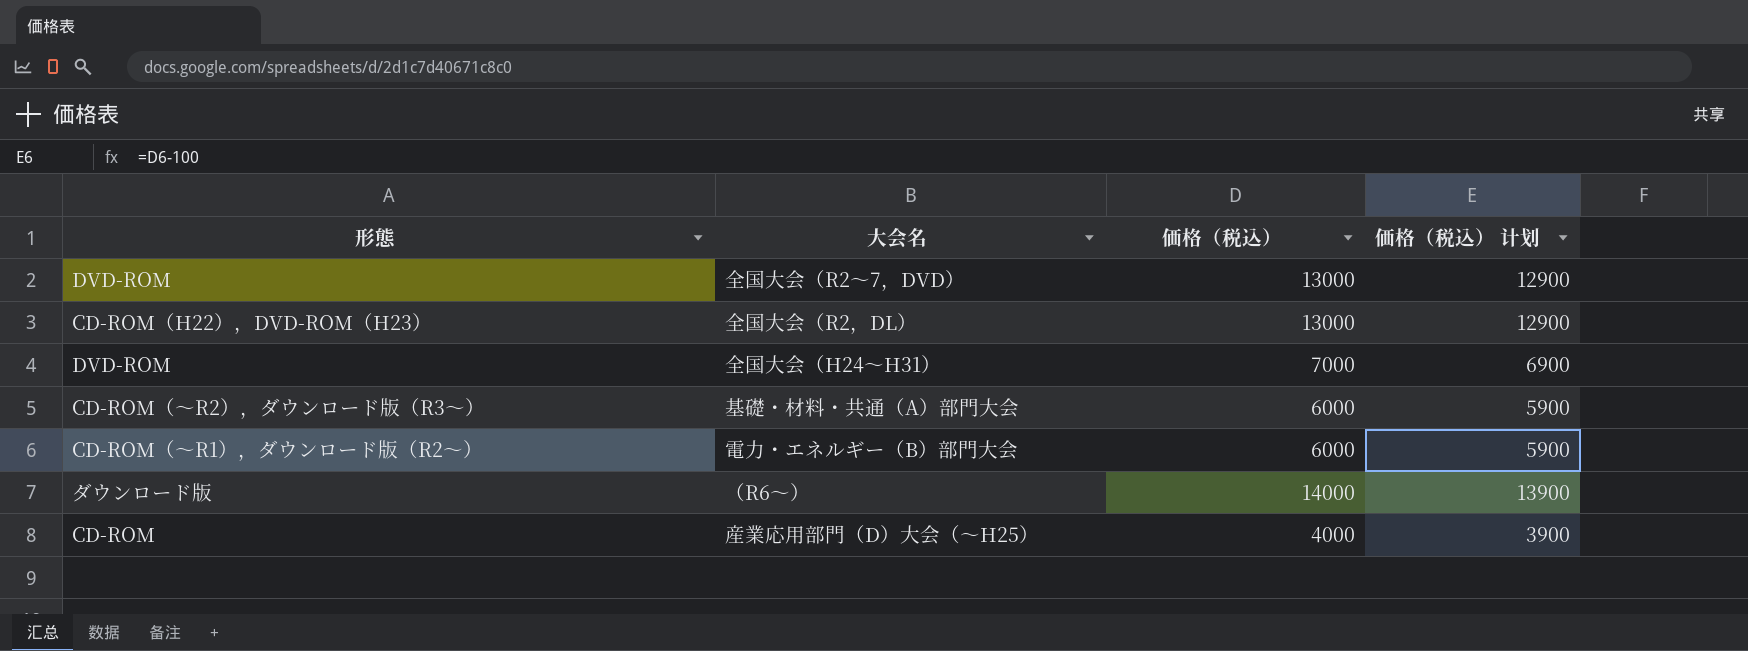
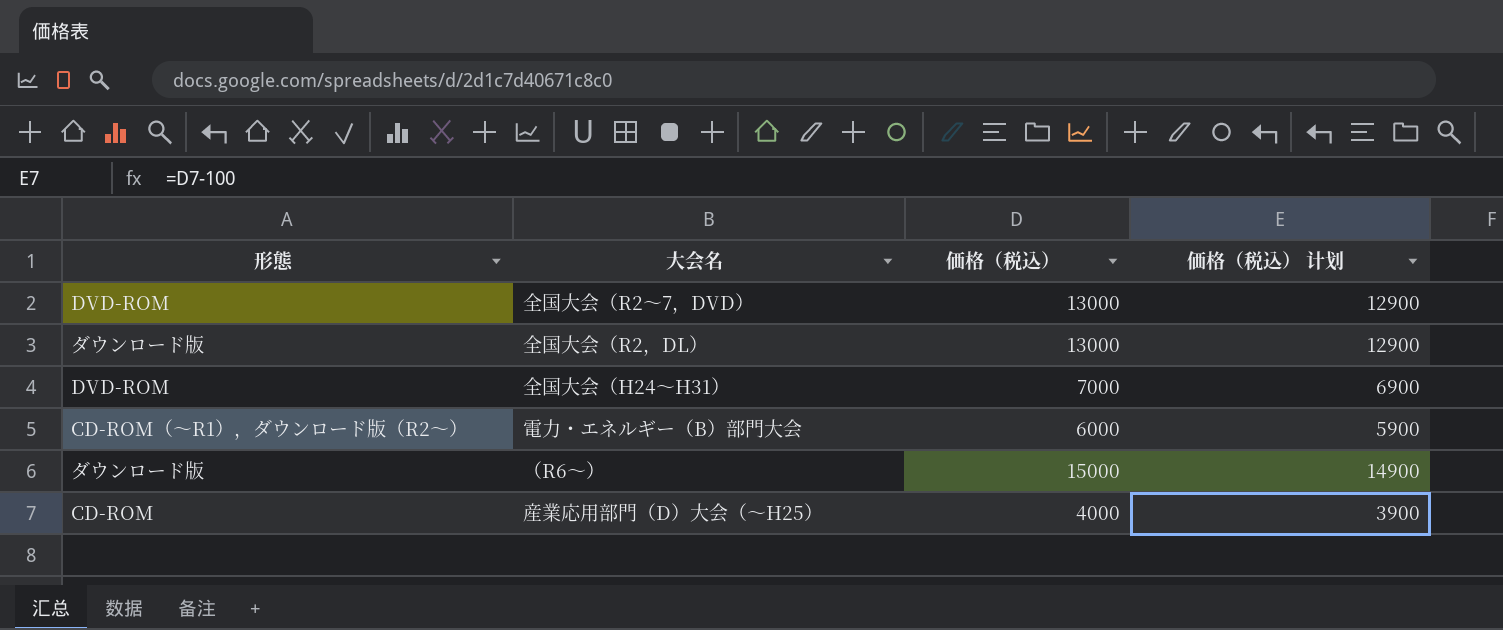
row 基礎・材料・共通（A）部門大会: CD-ROM（～R2），ダウンロード版（R3～） | 6000 | 5900 -> none
全国大会（R2，DL） | 形態: CD-ROM（H22），DVD-ROM（H23） -> ダウンロード版
（R6～） | 価格（税込）: 14000 -> 15000
（R6～） | 価格（税込） 计划: 13900 -> 14900

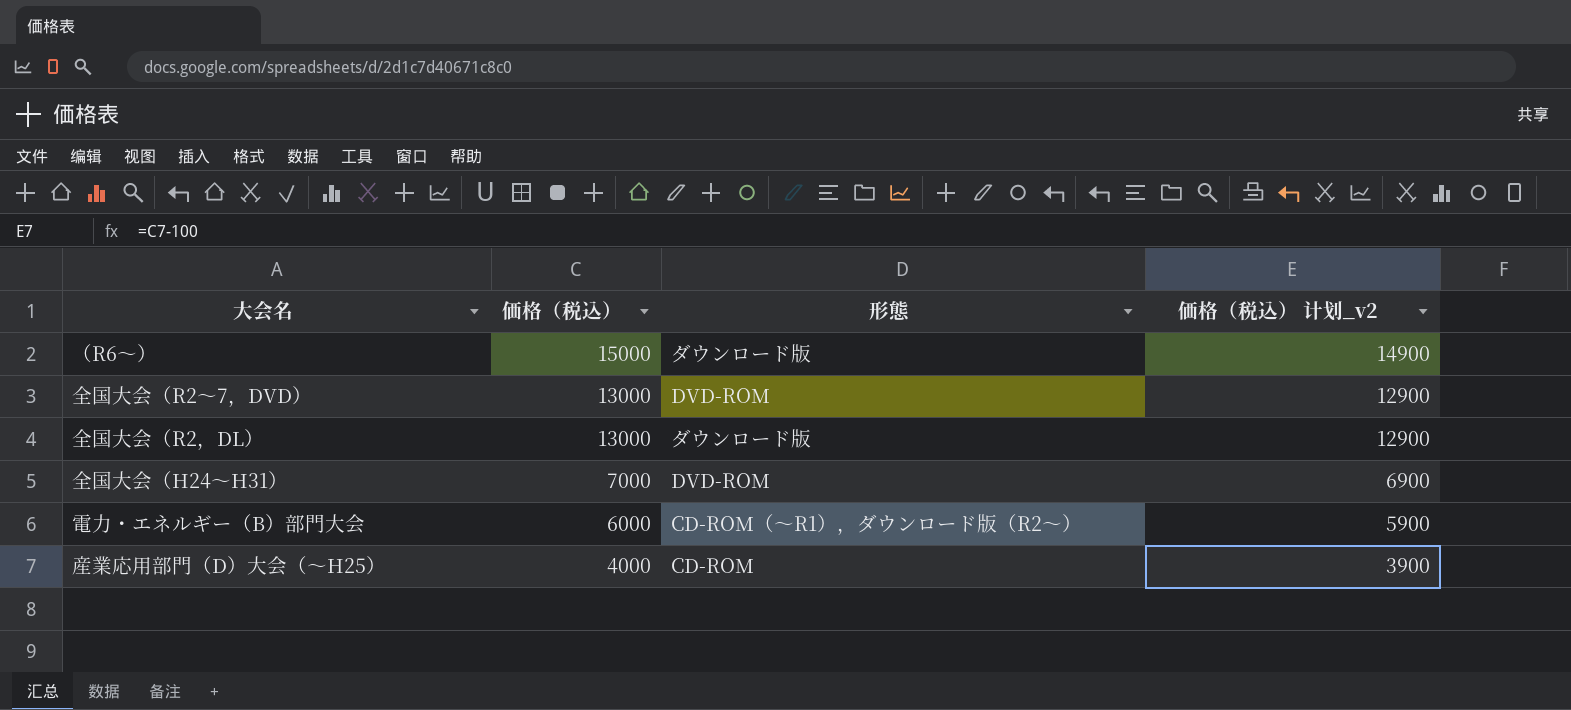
row order: none -> 価格（税込） descending
column 形態 | position: 1 -> 3
column name: 価格（税込） 计划 -> 価格（税込） 计划_v2

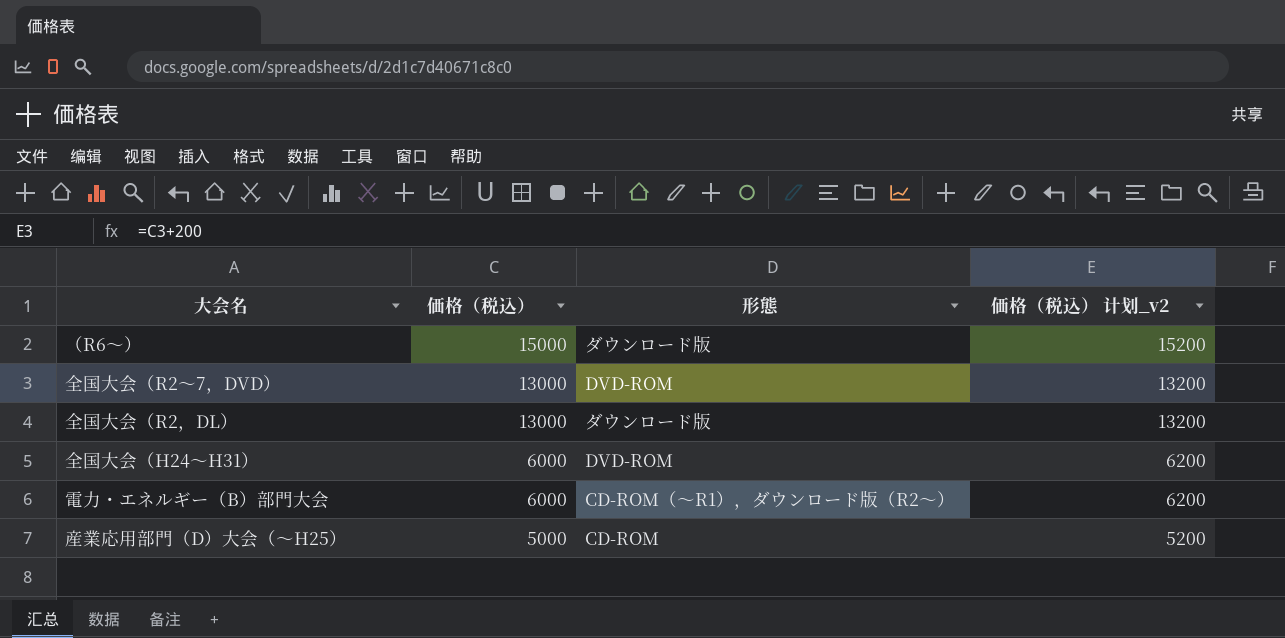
column 価格（税込） 计划_v2 | formula: [価格（税込）] - 100 -> [価格（税込）] + 200
全国大会（H24～H31） | 価格（税込）: 7000 -> 6000
産業応用部門（D）大会（～H25） | 価格（税込）: 4000 -> 5000

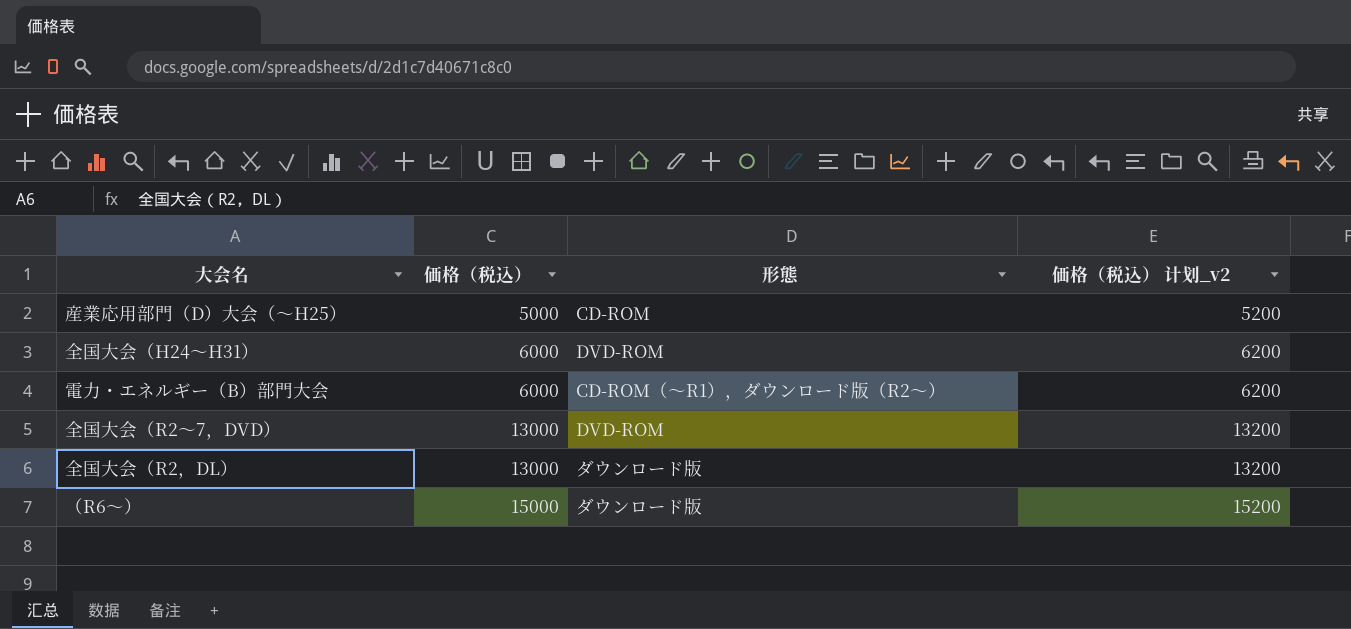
row order: 価格（税込） descending -> 価格（税込） ascending

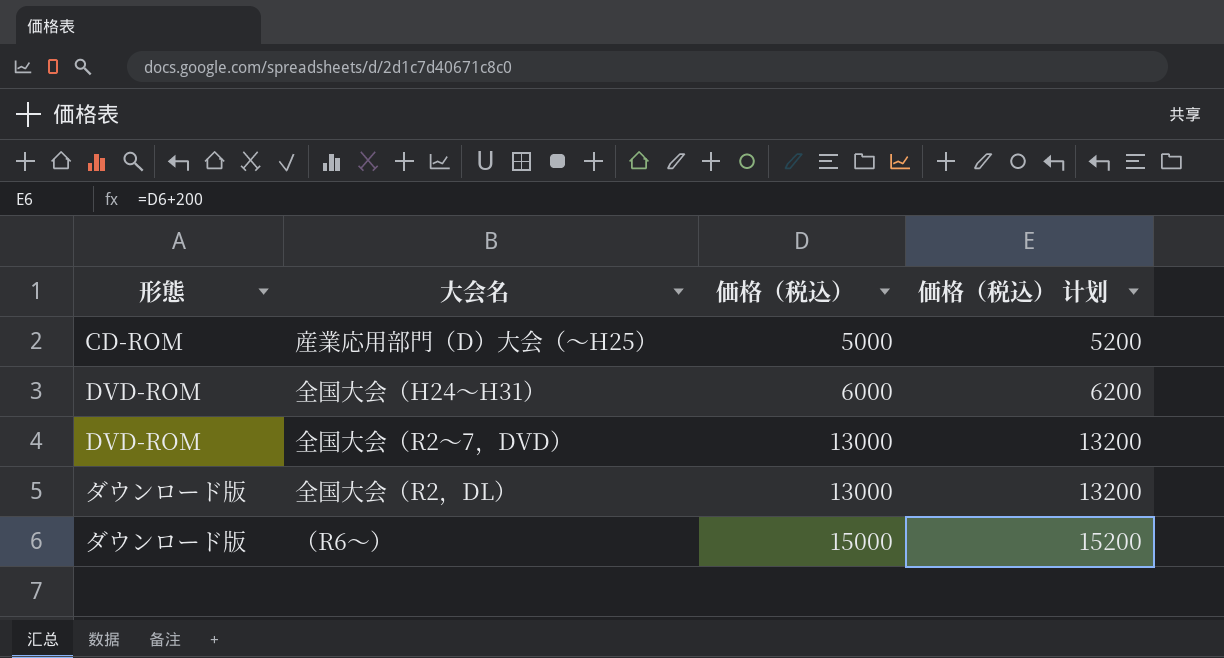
column 形態 | position: 3 -> 1
column name: 価格（税込） 计划_v2 -> 価格（税込） 计划
row 電力・エネルギー（B）部門大会: 6000 | CD-ROM（～R1），ダウンロード版（R2～） | 6200 -> none

